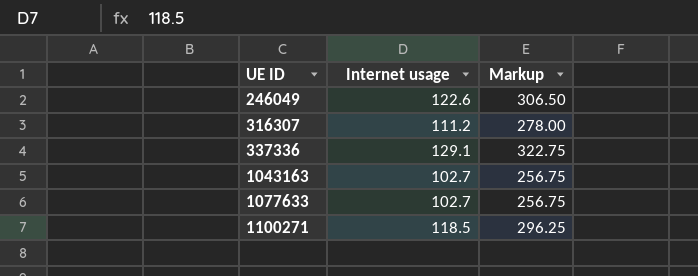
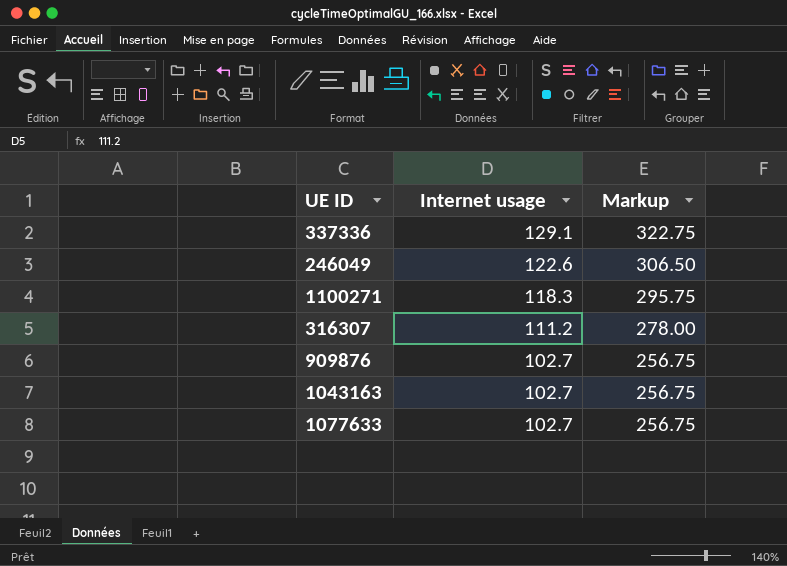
row order: UE ID ascending -> Internet usage descending
1100271 | Internet usage: 118.5 -> 118.3
1100271 | Markup: 296.25 -> 295.75
row 909876: none -> 102.7 | 256.75

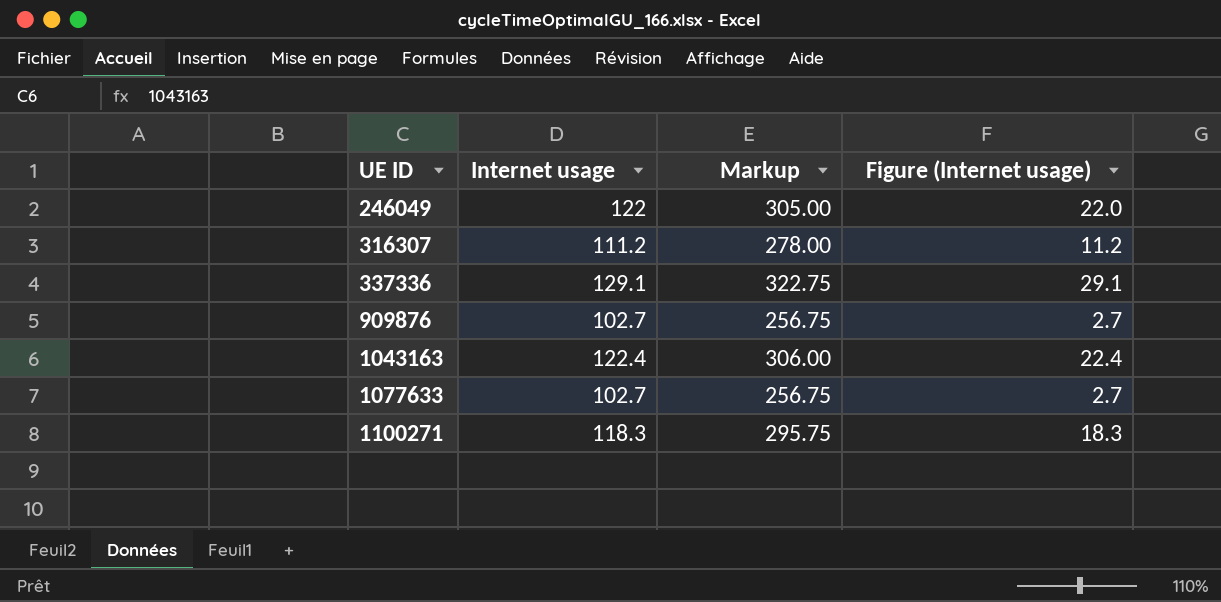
row order: Internet usage descending -> UE ID ascending
column Figure (Internet usage) | formula: none -> [Internet usage] - 100
246049 | Internet usage: 122.6 -> 122
246049 | Markup: 306.50 -> 305.00
1043163 | Internet usage: 102.7 -> 122.4
1043163 | Markup: 256.75 -> 306.00

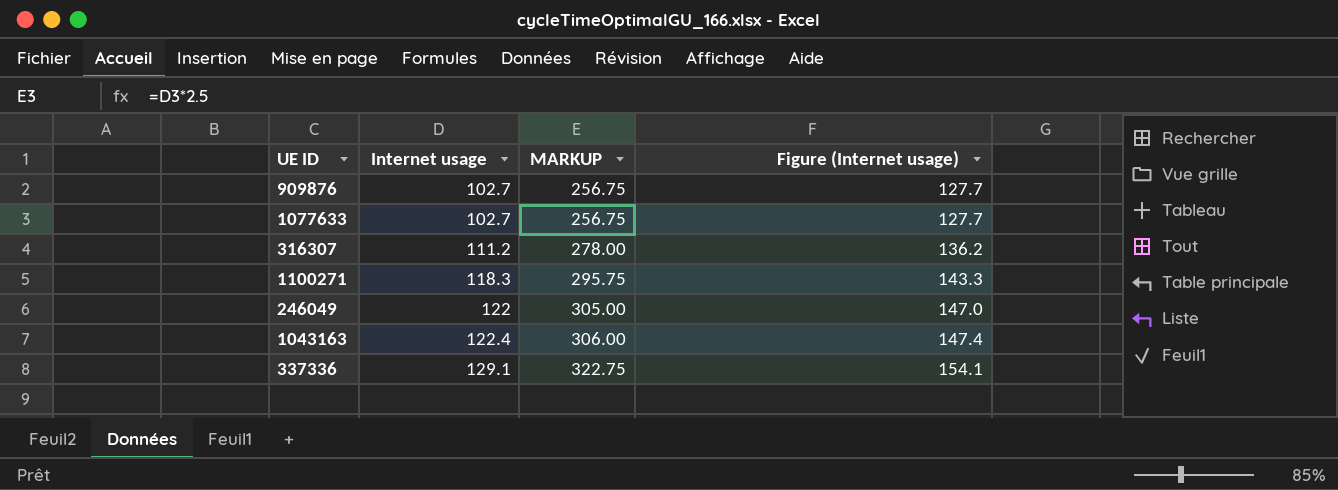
row order: UE ID ascending -> Internet usage ascending
column name: Markup -> MARKUP
column Figure (Internet usage) | formula: [Internet usage] - 100 -> [Internet usage] + 25

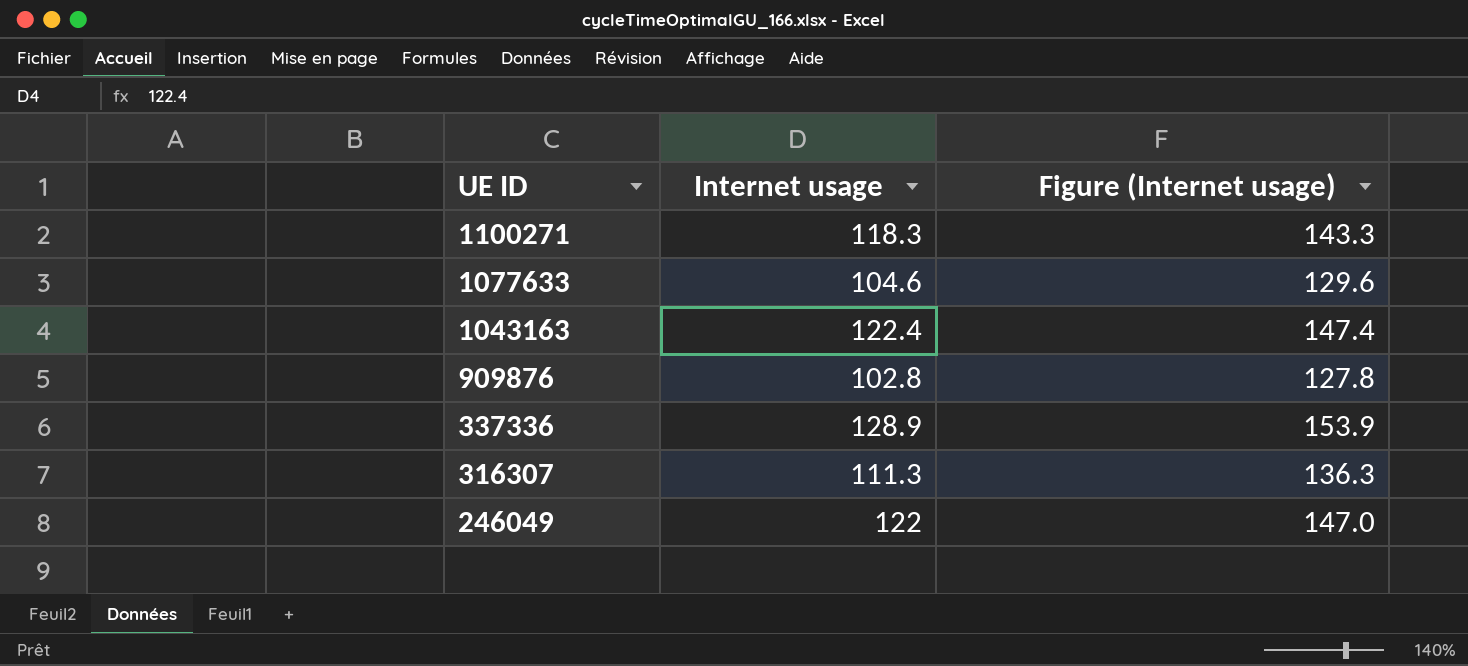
row order: Internet usage ascending -> UE ID descending
column MARKUP | formula: [Internet usage] * 2.5 -> none
1077633 | Internet usage: 102.7 -> 104.6
1077633 | Figure (Internet usage): 127.7 -> 129.6
909876 | Internet usage: 102.7 -> 102.8
909876 | Figure (Internet usage): 127.7 -> 127.8
337336 | Internet usage: 129.1 -> 128.9
337336 | Figure (Internet usage): 154.1 -> 153.9
316307 | Internet usage: 111.2 -> 111.3
316307 | Figure (Internet usage): 136.2 -> 136.3

